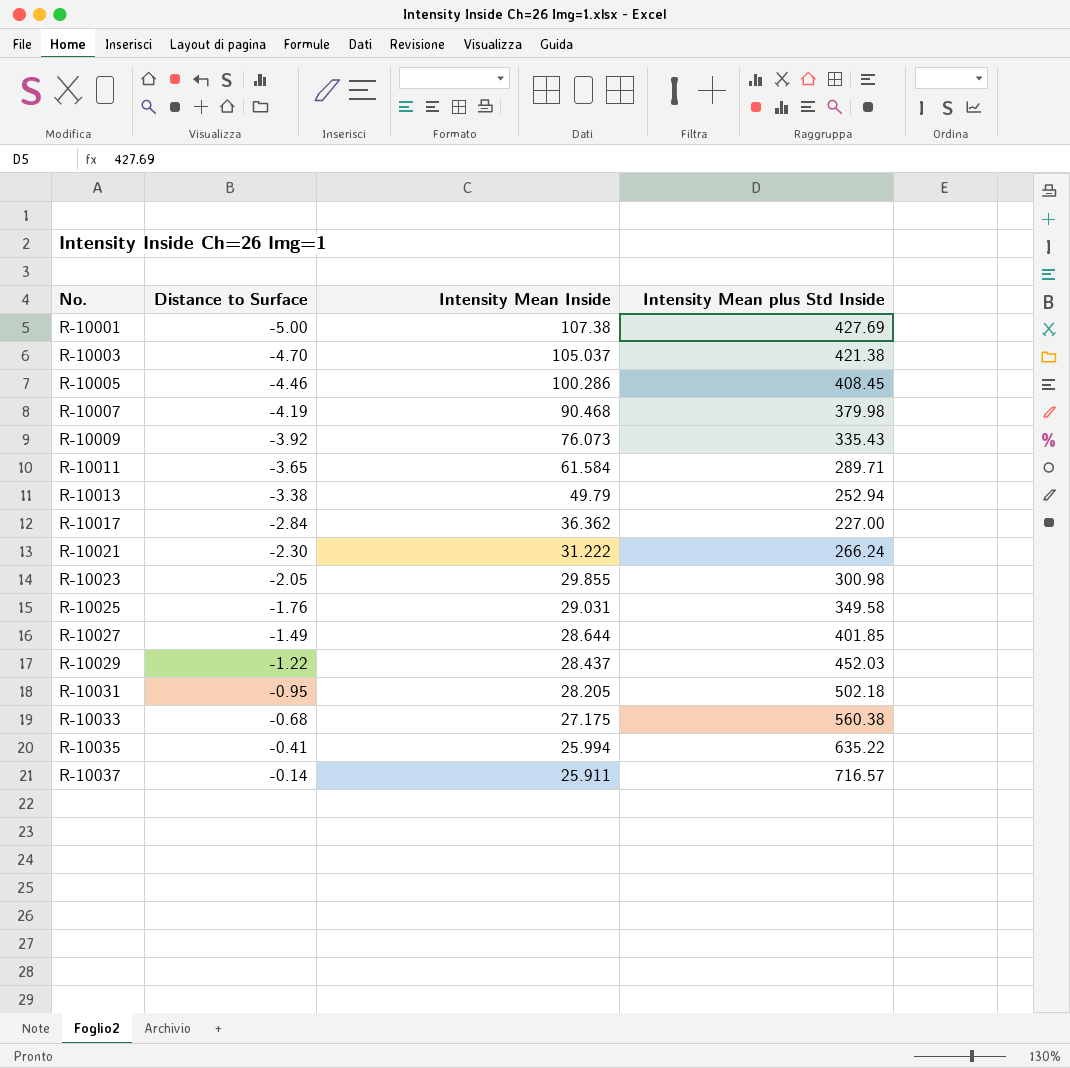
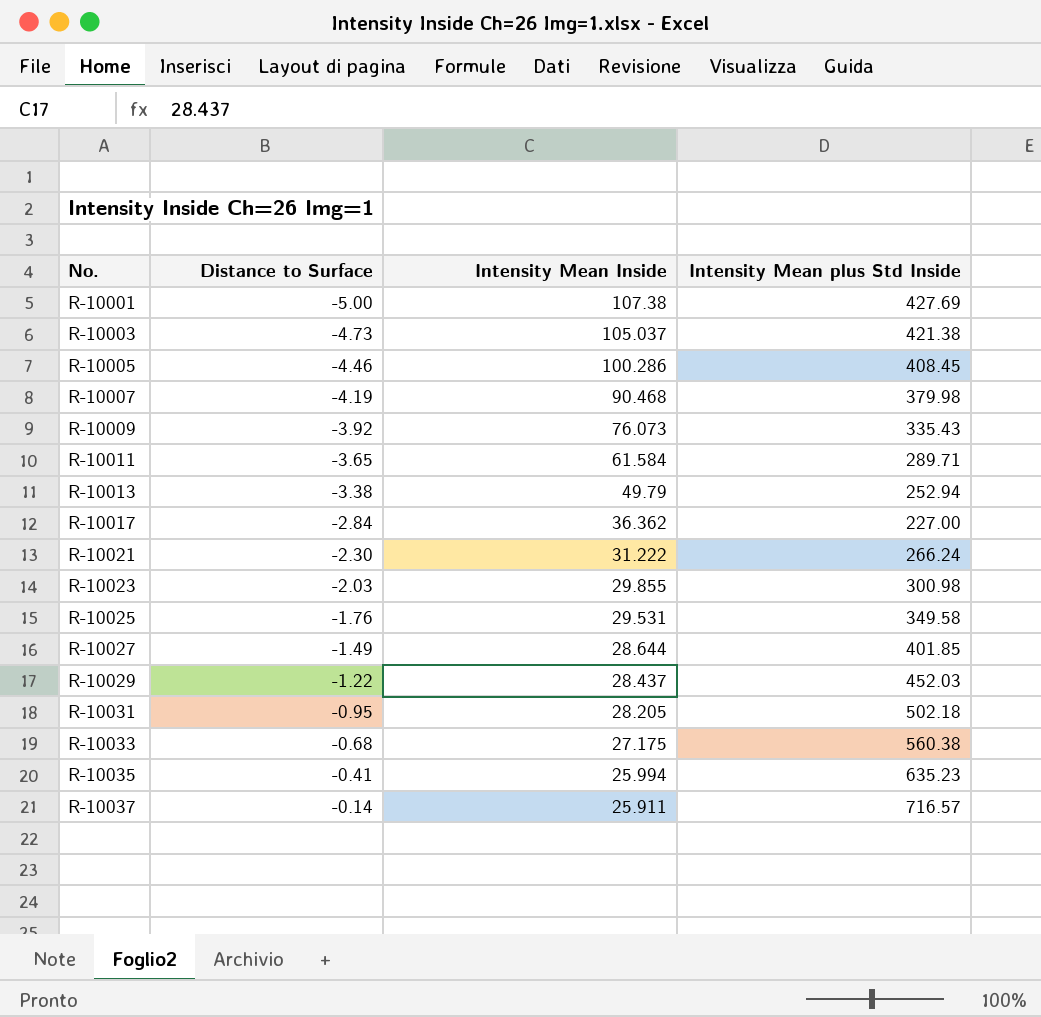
R-10003 | Distance to Surface: -4.70 -> -4.73
R-10023 | Distance to Surface: -2.05 -> -2.03
R-10025 | Intensity Mean Inside: 29.031 -> 29.531
R-10035 | Intensity Mean plus Std Inside: 635.22 -> 635.23

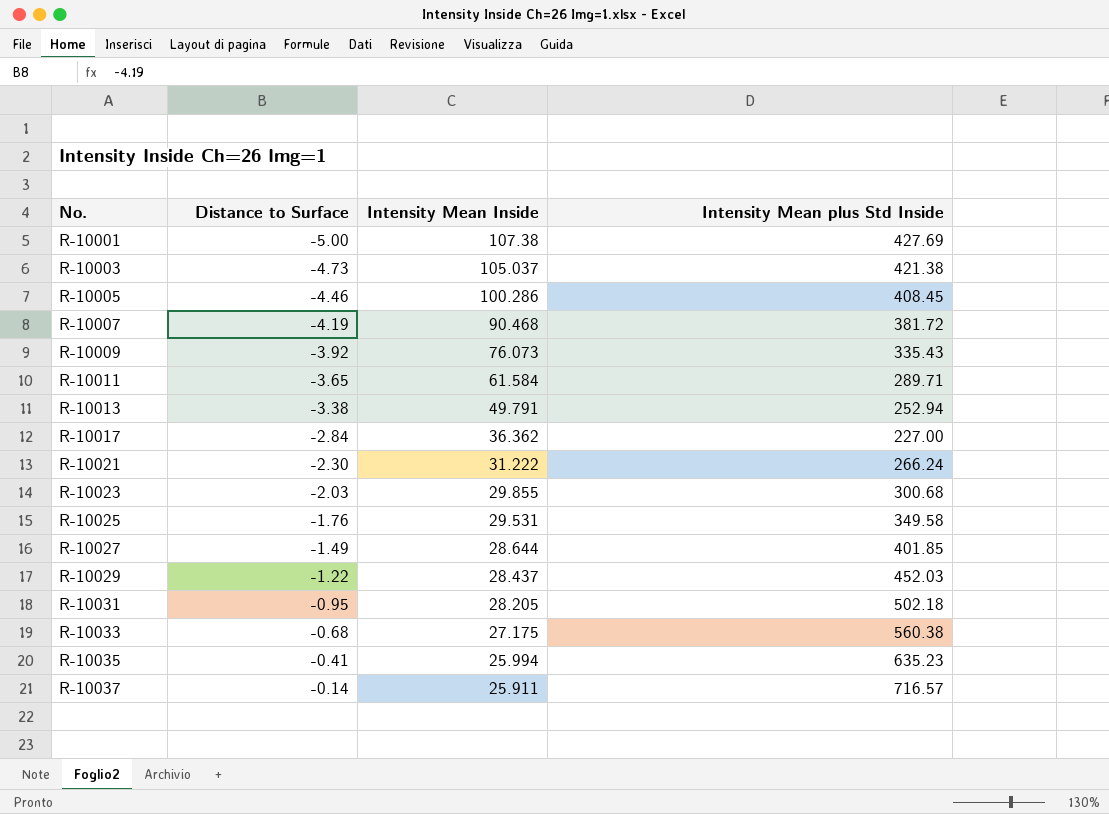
R-10007 | Intensity Mean plus Std Inside: 379.98 -> 381.72
R-10013 | Intensity Mean Inside: 49.79 -> 49.791
R-10023 | Intensity Mean plus Std Inside: 300.98 -> 300.68

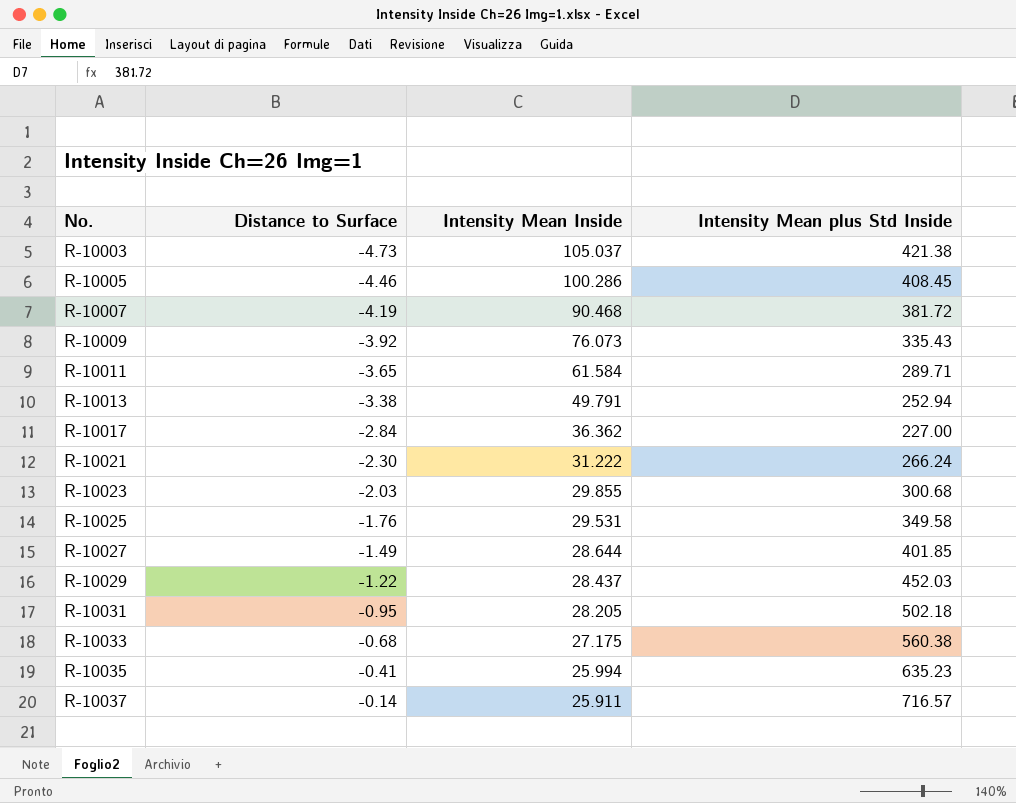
row R-10001: -5.00 | 107.38 | 427.69 -> none

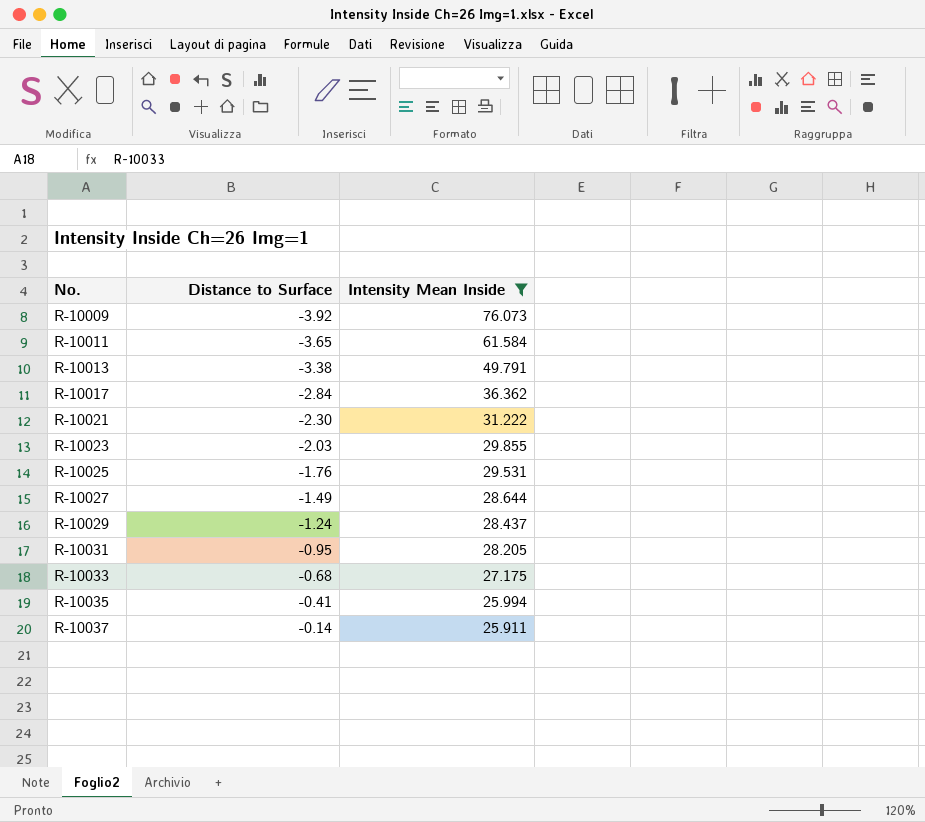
filter: none -> Intensity Mean Inside <= 76.073
column Intensity Mean plus Std Inside | position: 4 -> none
R-10029 | Distance to Surface: -1.22 -> -1.24

